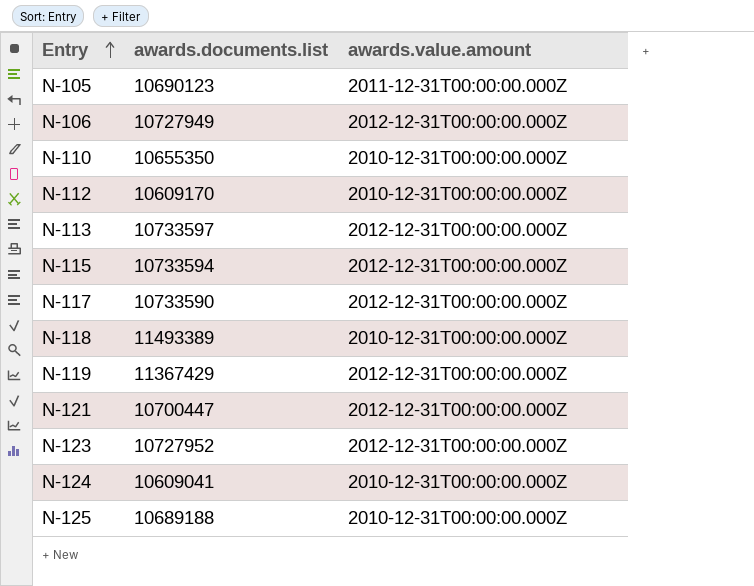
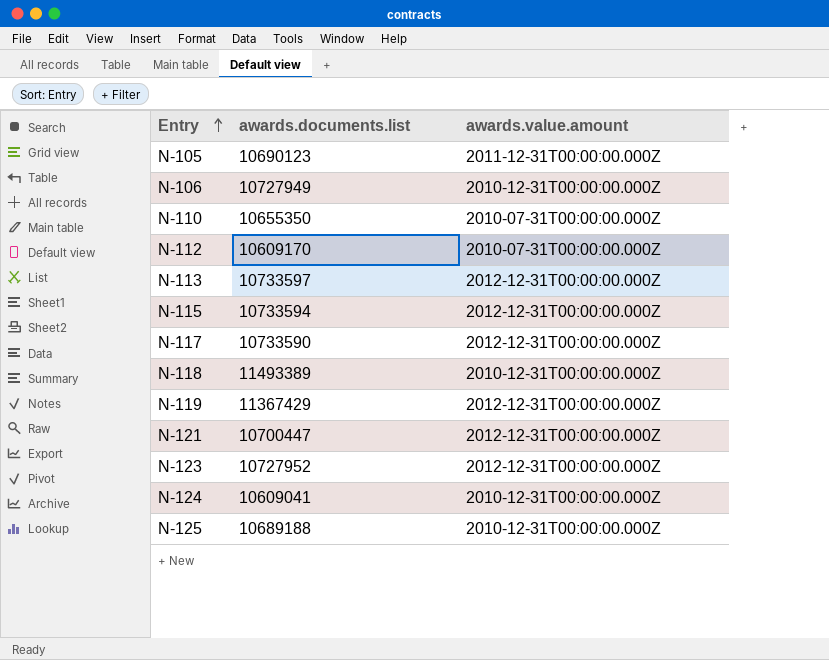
N-106 | awards.value.amount: 2012-12-31T00:00:00.000Z -> 2010-12-31T00:00:00.000Z
N-110 | awards.value.amount: 2010-12-31T00:00:00.000Z -> 2010-07-31T00:00:00.000Z
N-112 | awards.value.amount: 2010-12-31T00:00:00.000Z -> 2010-07-31T00:00:00.000Z

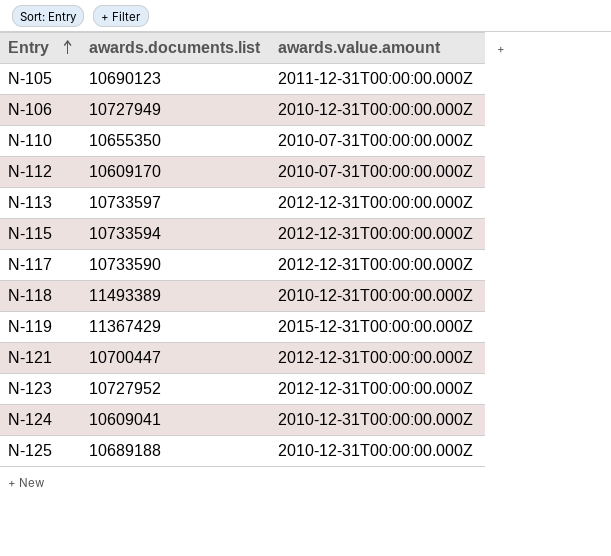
N-119 | awards.value.amount: 2012-12-31T00:00:00.000Z -> 2015-12-31T00:00:00.000Z

